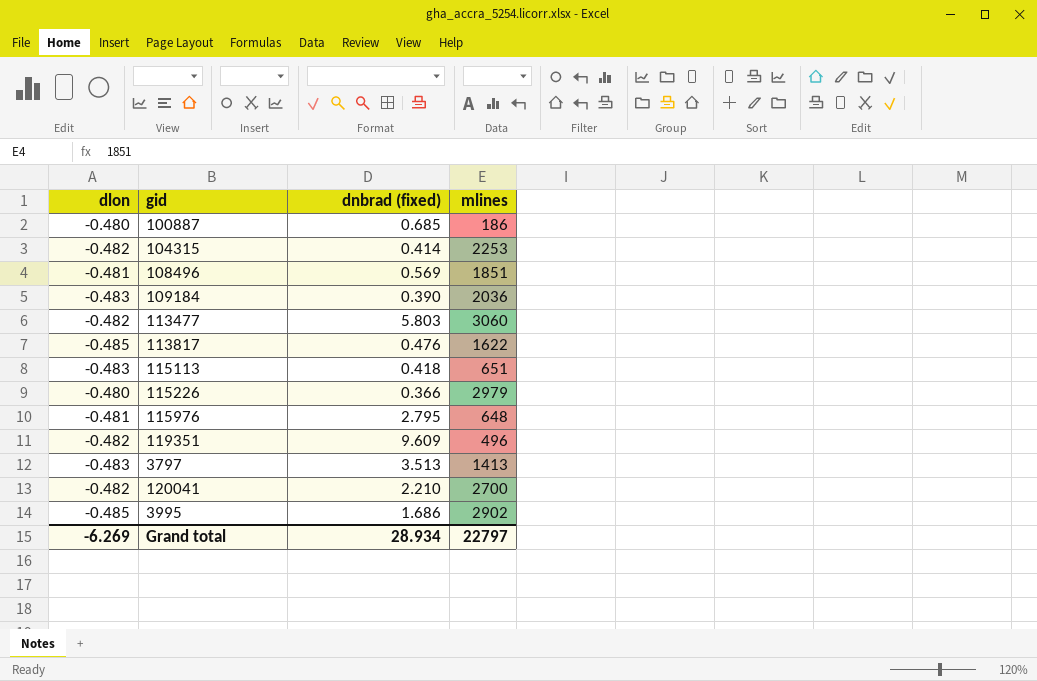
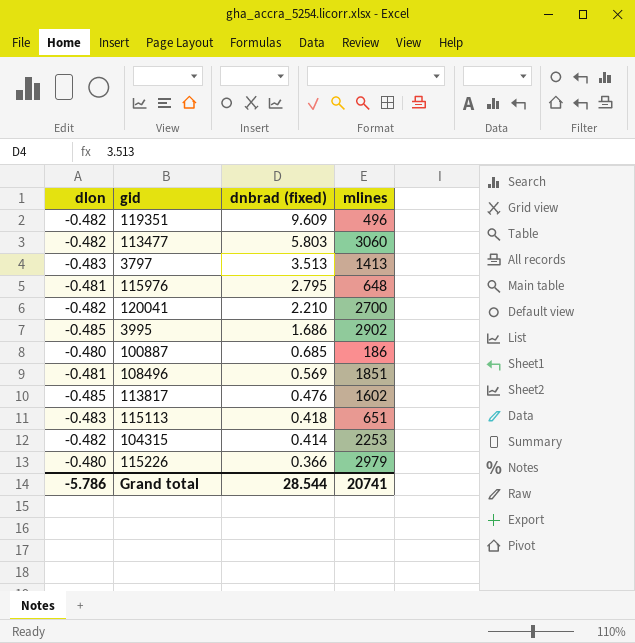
row order: none -> dnbrad (fixed) descending
row 109184: -0.483 | 0.390 | 2036 -> none
113817 | mlines: 1622 -> 1602
Grand total | dlon: -6.269 -> -5.786
Grand total | dnbrad (fixed): 28.934 -> 28.544
Grand total | mlines: 22797 -> 20741

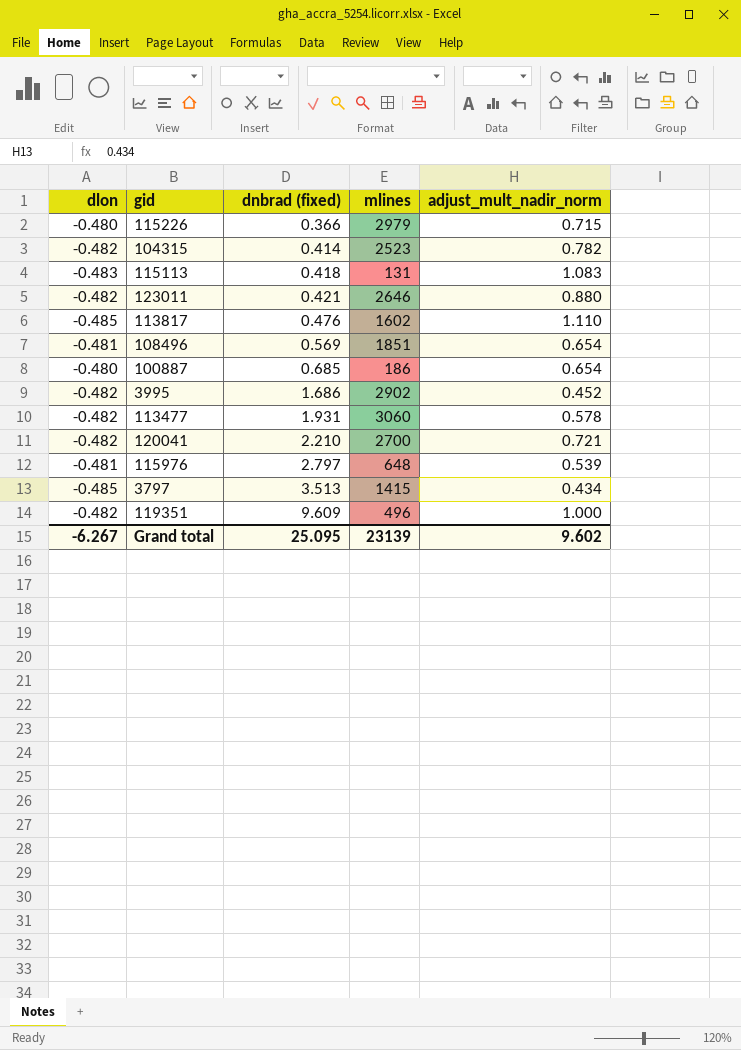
row order: dnbrad (fixed) descending -> dnbrad (fixed) ascending
column adjust_mult_nadir_norm | position: none -> 5
104315 | mlines: 2253 -> 2523
115113 | mlines: 651 -> 131
row 123011: none -> -0.482 | 0.421 | 2646 | 0.880
3995 | dlon: -0.485 -> -0.482
113477 | dnbrad (fixed): 5.803 -> 1.931
115976 | dnbrad (fixed): 2.795 -> 2.797
3797 | dlon: -0.483 -> -0.485
3797 | mlines: 1413 -> 1415
Grand total | dlon: -5.786 -> -6.267
Grand total | dnbrad (fixed): 28.544 -> 25.095
Grand total | mlines: 20741 -> 23139

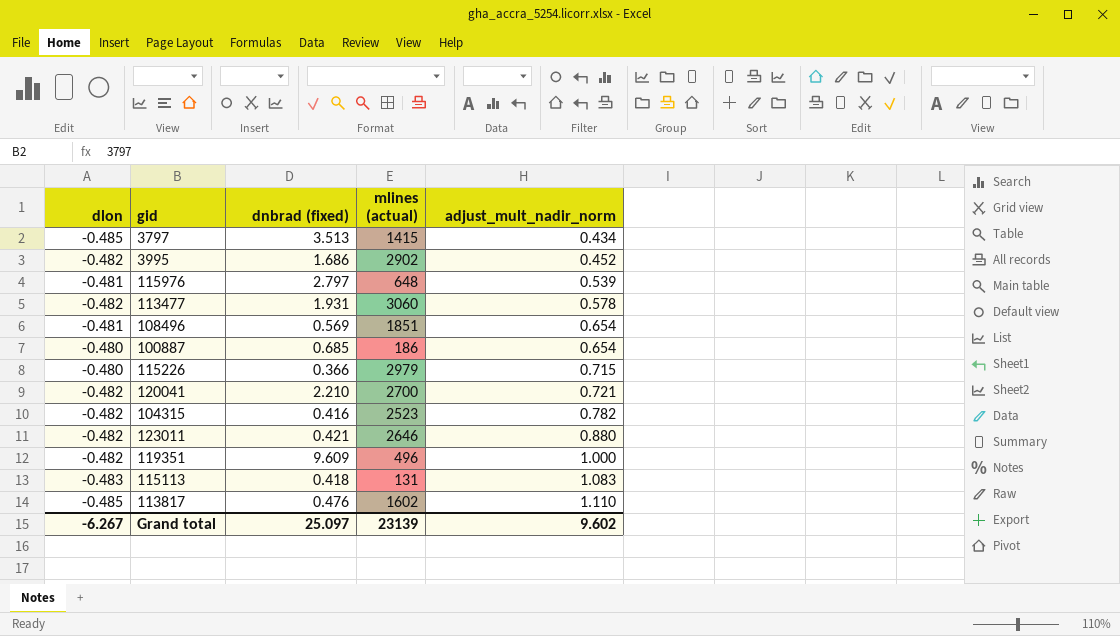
row order: dnbrad (fixed) ascending -> adjust_mult_nadir_norm ascending
column name: mlines -> mlines (actual)
104315 | dnbrad (fixed): 0.414 -> 0.416
Grand total | dnbrad (fixed): 25.095 -> 25.097

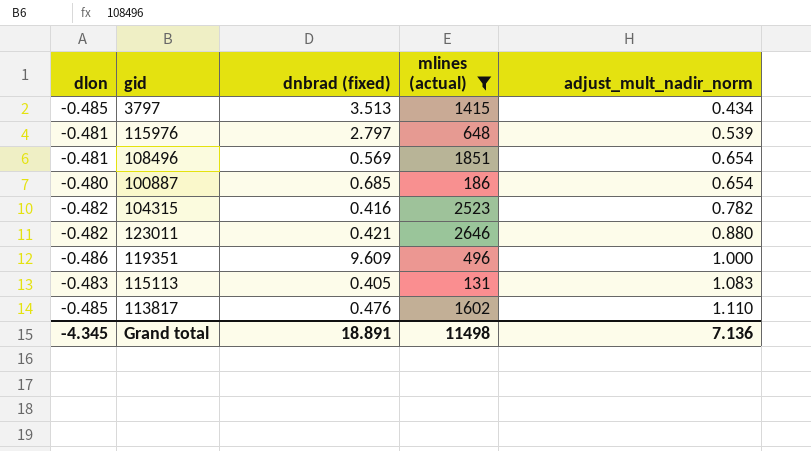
filter: none -> mlines (actual) <= 2646
119351 | dlon: -0.482 -> -0.486
115113 | dnbrad (fixed): 0.418 -> 0.405
Grand total | dlon: -6.267 -> -4.345
Grand total | dnbrad (fixed): 25.097 -> 18.891
Grand total | mlines (actual): 23139 -> 11498
Grand total | adjust_mult_nadir_norm: 9.602 -> 7.136

